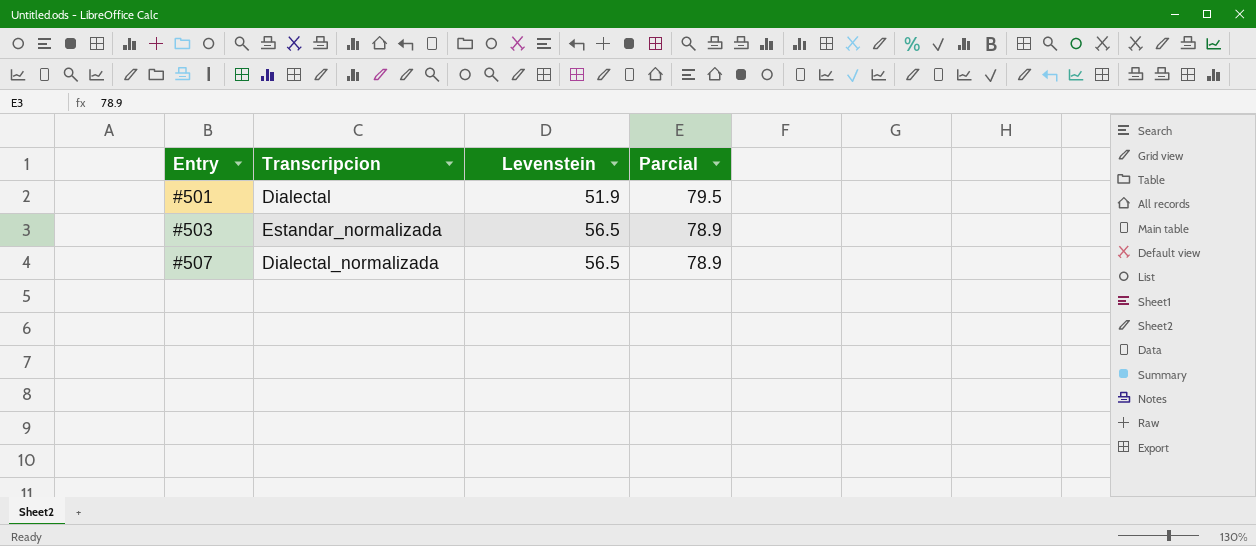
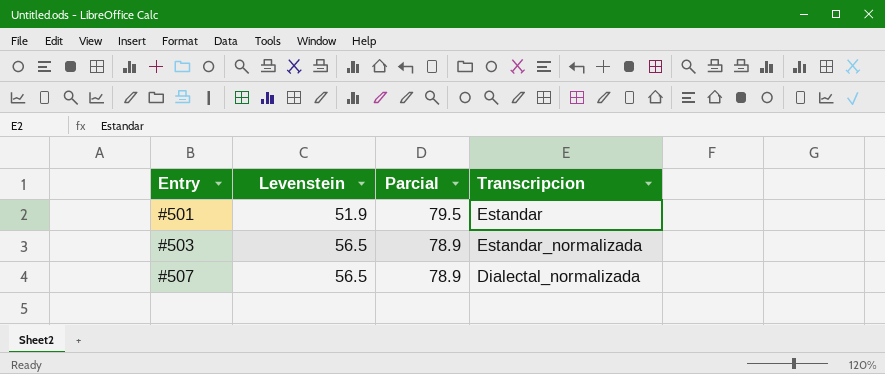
column Transcripcion | position: 2 -> 4
#501 | Transcripcion: Dialectal -> Estandar

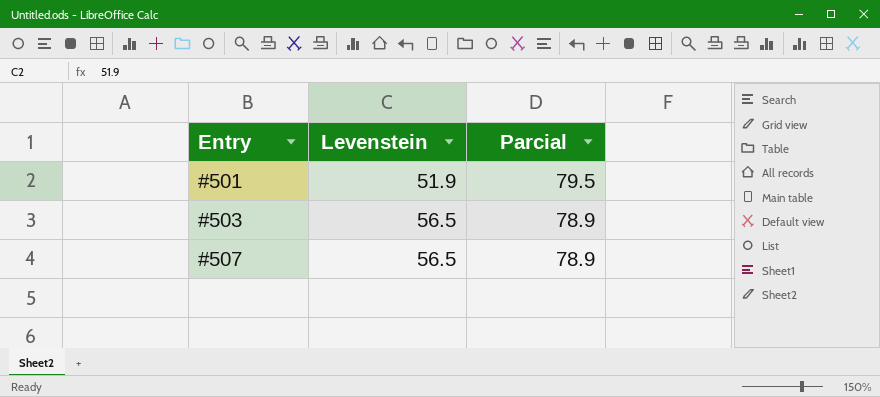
column Transcripcion | position: 4 -> none

